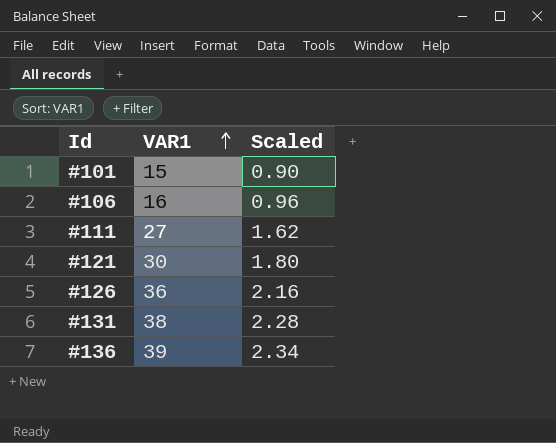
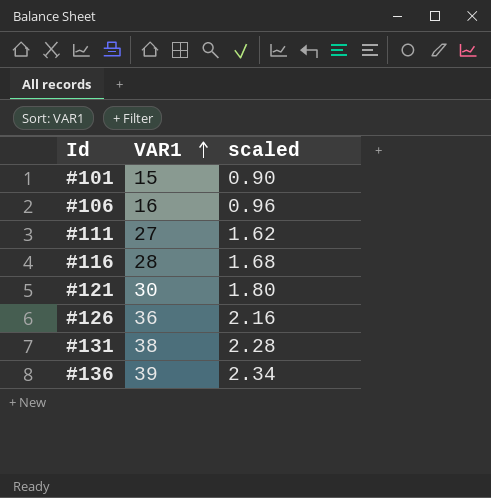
column name: Scaled -> scaled
row #116: none -> 28 | 1.68

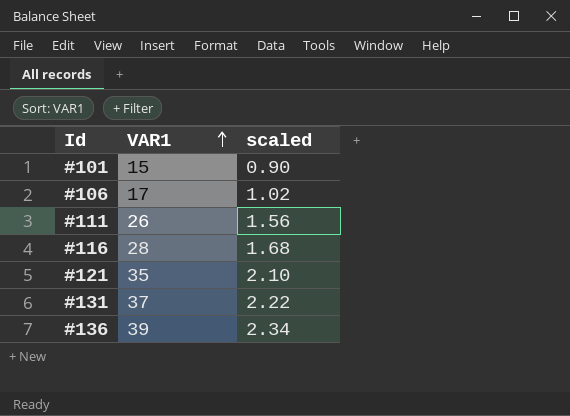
row #126: 36 | 2.16 -> none
#106 | VAR1: 16 -> 17
#106 | scaled: 0.96 -> 1.02
#111 | VAR1: 27 -> 26
#111 | scaled: 1.62 -> 1.56
#121 | VAR1: 30 -> 35
#121 | scaled: 1.80 -> 2.10
#131 | VAR1: 38 -> 37
#131 | scaled: 2.28 -> 2.22

